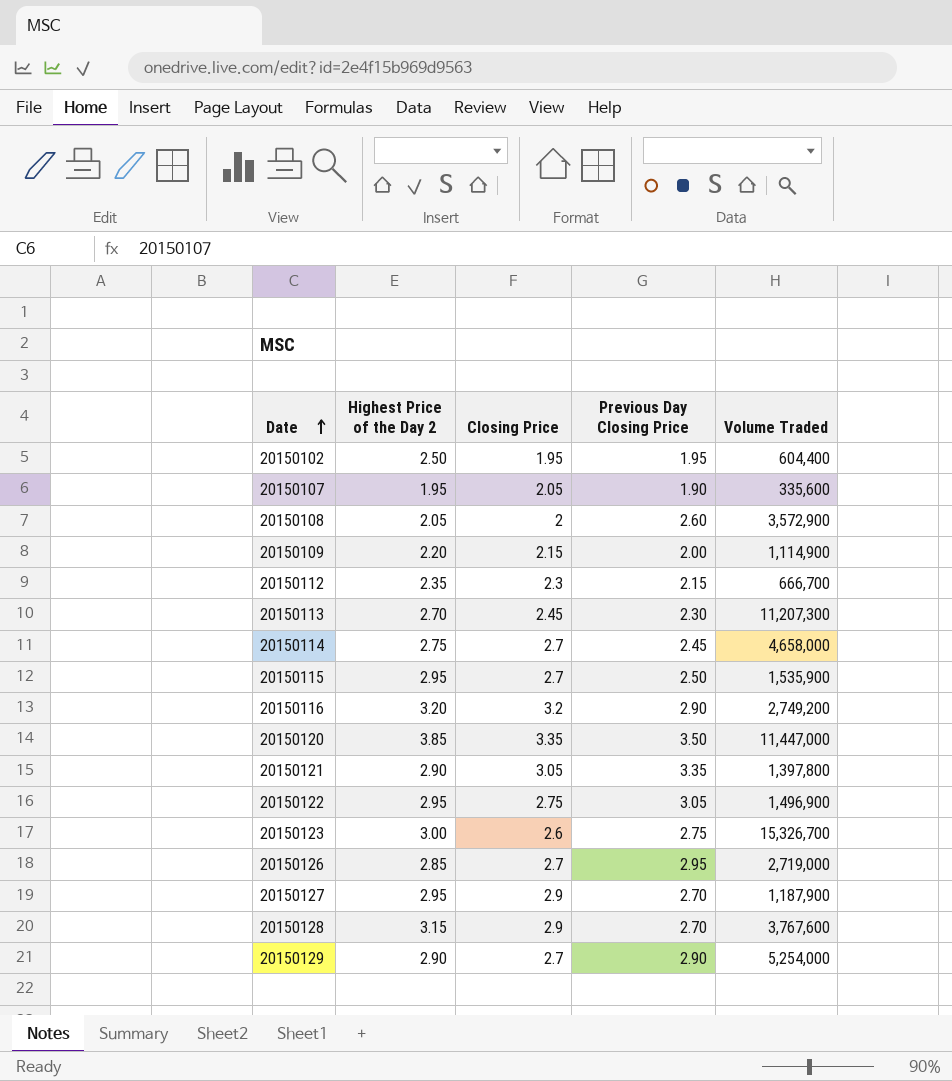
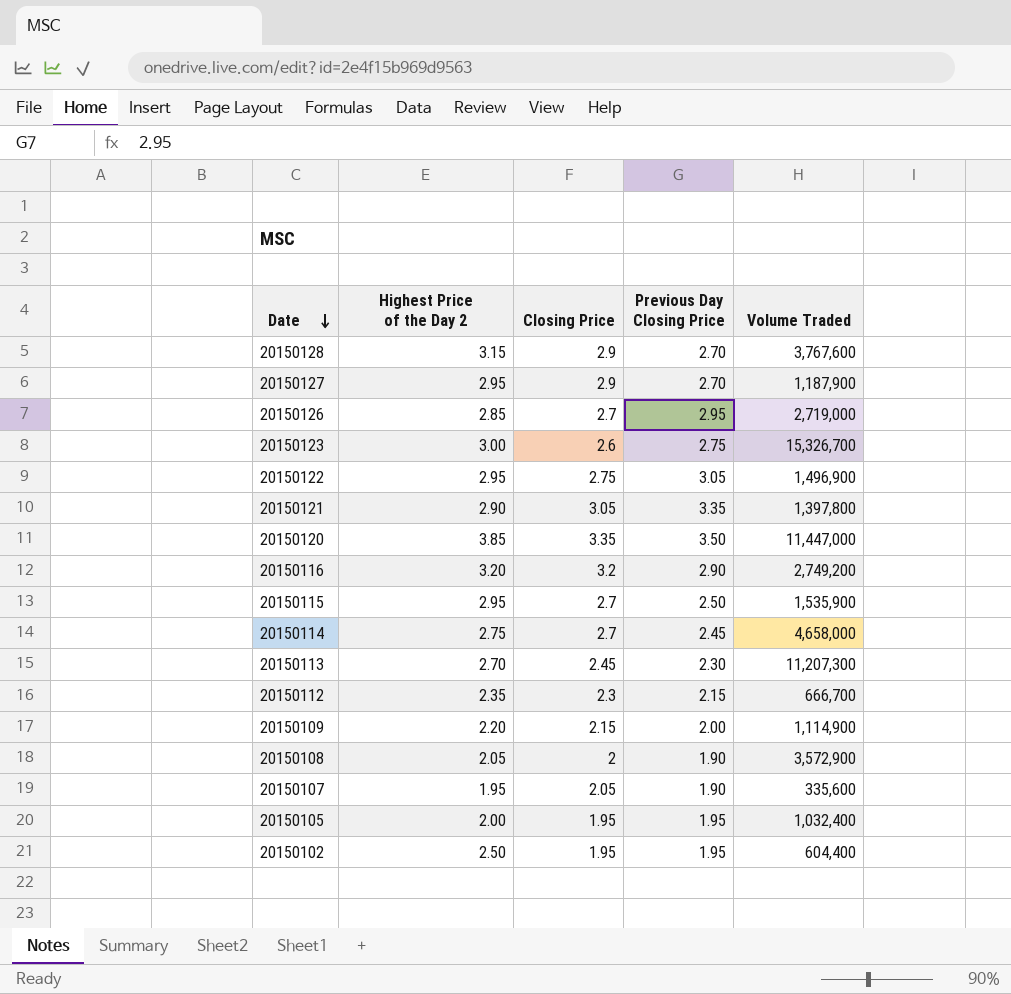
row order: Date ascending -> Date descending
row 20150129: 2.90 | 2.7 | 2.90 | 5,254,000 -> none
20150108 | Previous Day Closing Price: 2.60 -> 1.90
row 20150105: none -> 2.00 | 1.95 | 1.95 | 1,032,400

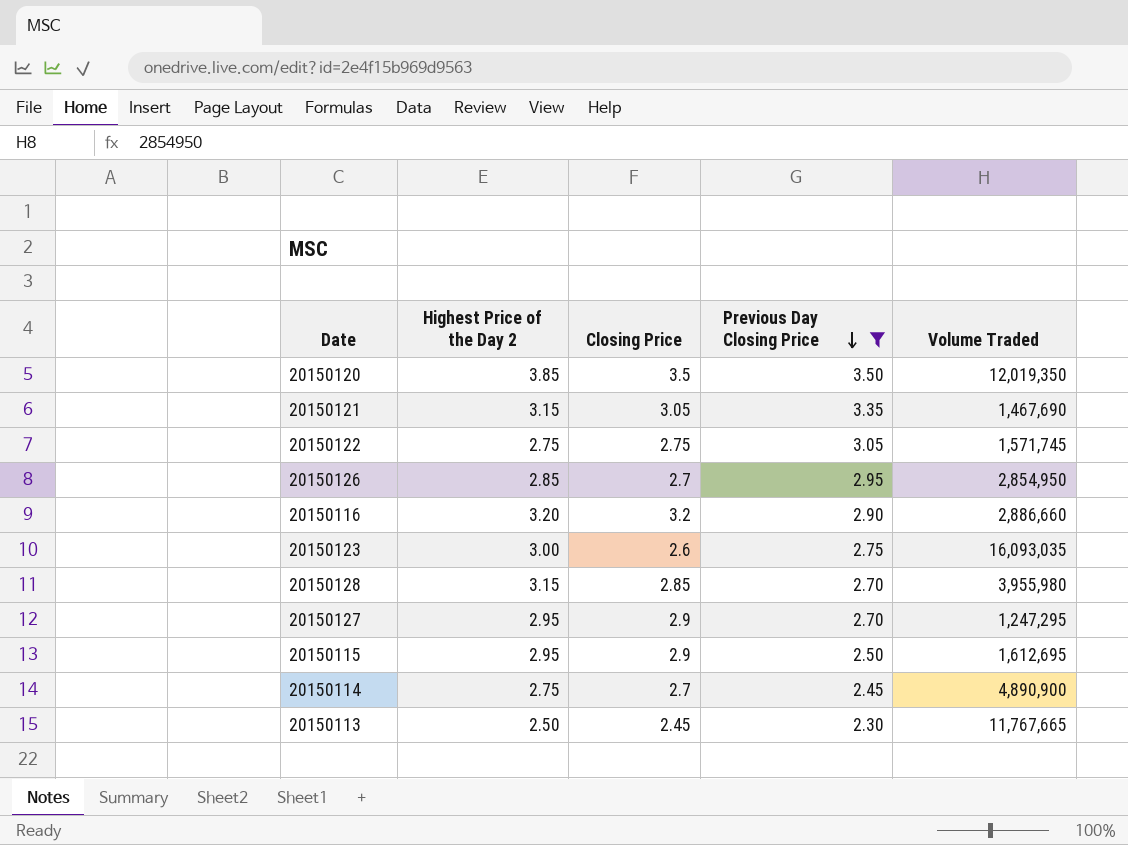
filter: none -> Previous Day Closing Price >= 2.30
row order: Date descending -> Previous Day Closing Price descending
20150120 | Closing Price: 3.35 -> 3.5
20150120 | Volume Traded: 11,447,000 -> 12,019,350
20150121 | Highest Price of the Day 2: 2.90 -> 3.15
20150121 | Volume Traded: 1,397,800 -> 1,467,690
20150122 | Highest Price of the Day 2: 2.95 -> 2.75
20150122 | Volume Traded: 1,496,900 -> 1,571,745
20150126 | Volume Traded: 2,719,000 -> 2,854,950
20150116 | Volume Traded: 2,749,200 -> 2,886,660
20150123 | Volume Traded: 15,326,700 -> 16,093,035
20150128 | Closing Price: 2.9 -> 2.85
20150128 | Volume Traded: 3,767,600 -> 3,955,980
20150127 | Volume Traded: 1,187,900 -> 1,247,295
20150115 | Closing Price: 2.7 -> 2.9
20150115 | Volume Traded: 1,535,900 -> 1,612,695
20150114 | Volume Traded: 4,658,000 -> 4,890,900
20150113 | Highest Price of the Day 2: 2.70 -> 2.50
20150113 | Volume Traded: 11,207,300 -> 11,767,665

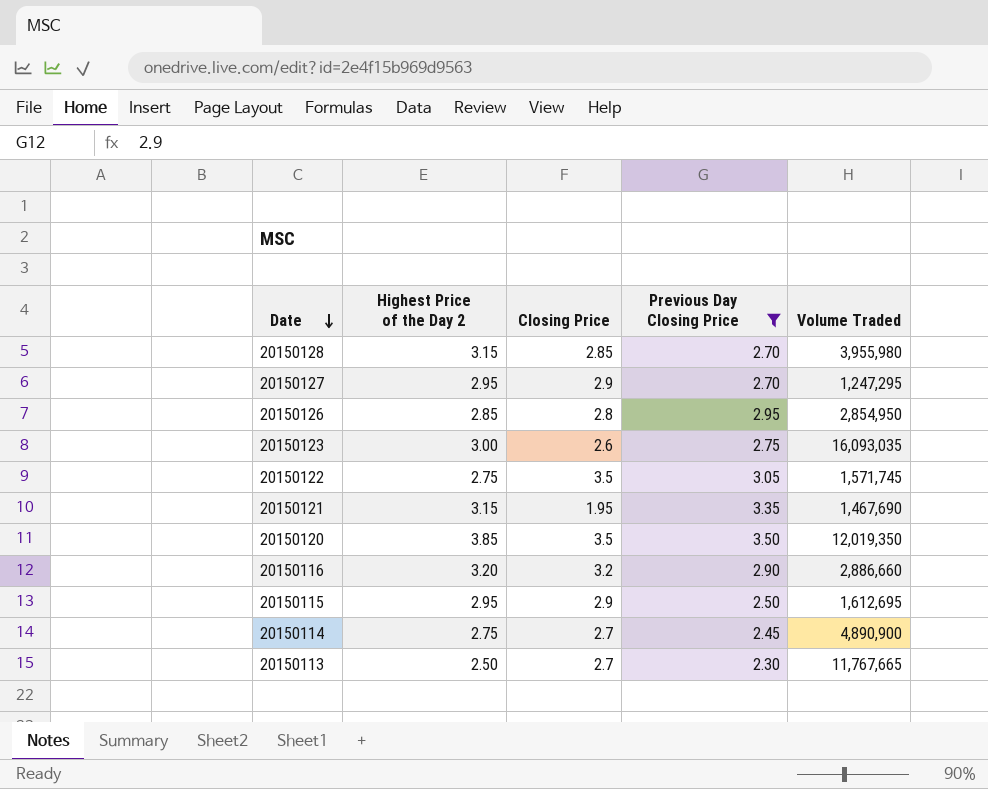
row order: Previous Day Closing Price descending -> Date descending
20150126 | Closing Price: 2.7 -> 2.8
20150122 | Closing Price: 2.75 -> 3.5
20150121 | Closing Price: 3.05 -> 1.95
20150113 | Closing Price: 2.45 -> 2.7

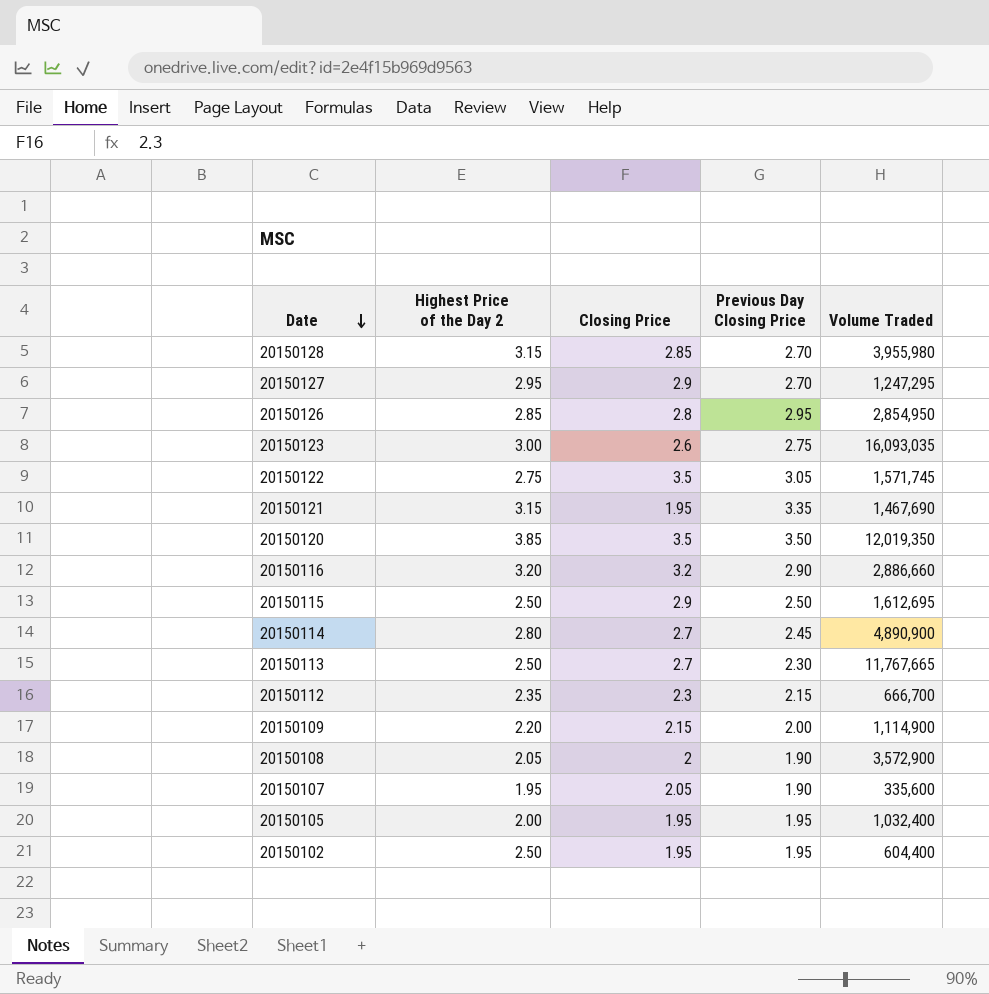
filter: Previous Day Closing Price >= 2.30 -> none
20150115 | Highest Price of the Day 2: 2.95 -> 2.50
20150114 | Highest Price of the Day 2: 2.75 -> 2.80

